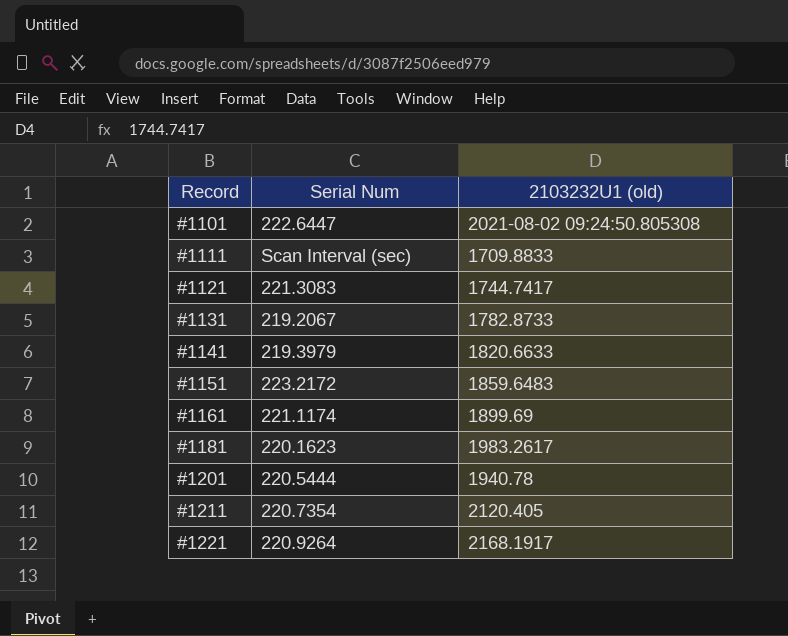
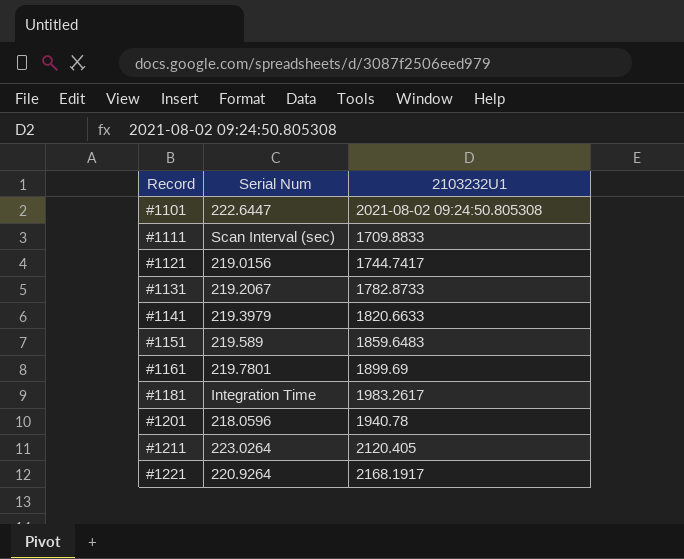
column name: 2103232U1 (old) -> 2103232U1
#1121 | Serial Num: 221.3083 -> 219.0156
#1151 | Serial Num: 223.2172 -> 219.589
#1161 | Serial Num: 221.1174 -> 219.7801
#1181 | Serial Num: 220.1623 -> Integration Time
#1201 | Serial Num: 220.5444 -> 218.0596
#1211 | Serial Num: 220.7354 -> 223.0264

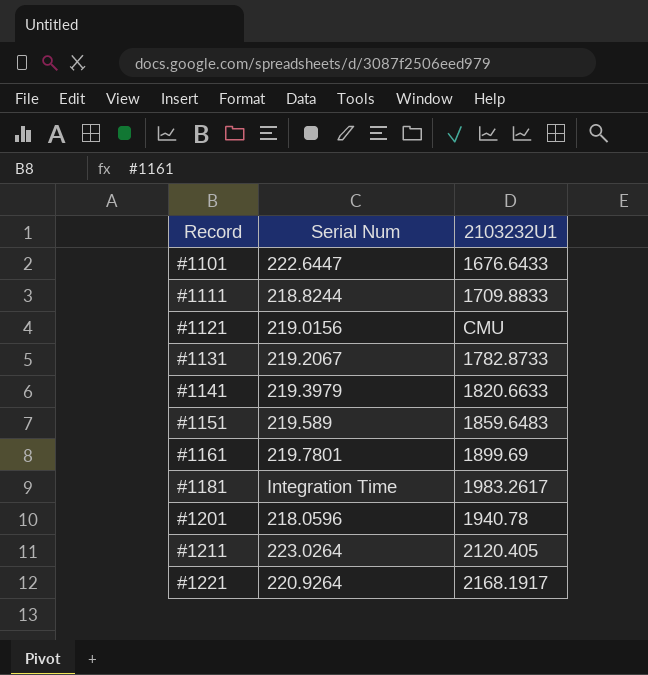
#1101 | 2103232U1: 2021-08-02 09:24:50.805308 -> 1676.6433
#1111 | Serial Num: Scan Interval (sec) -> 218.8244
#1121 | 2103232U1: 1744.7417 -> CMU

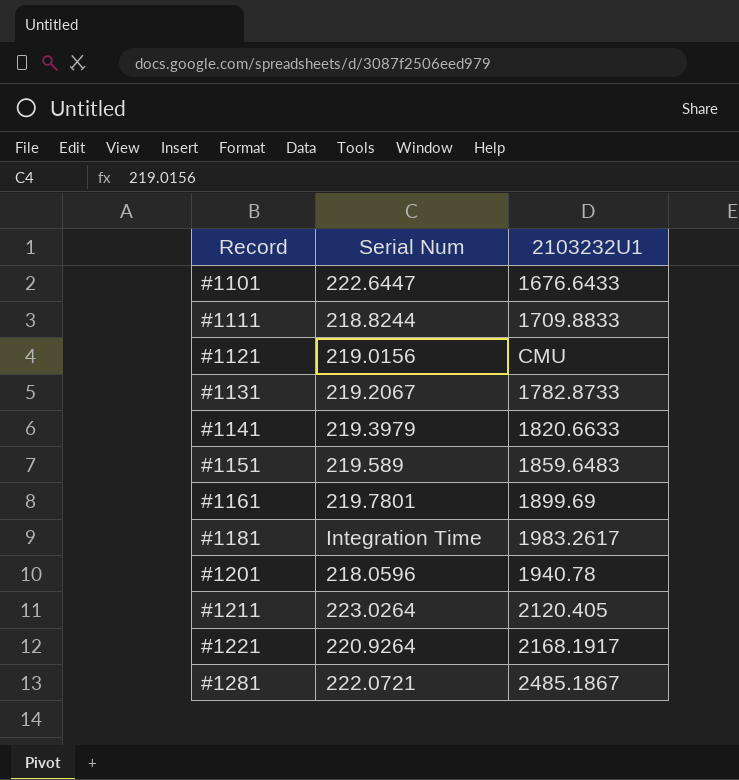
row #1281: none -> 222.0721 | 2485.1867

